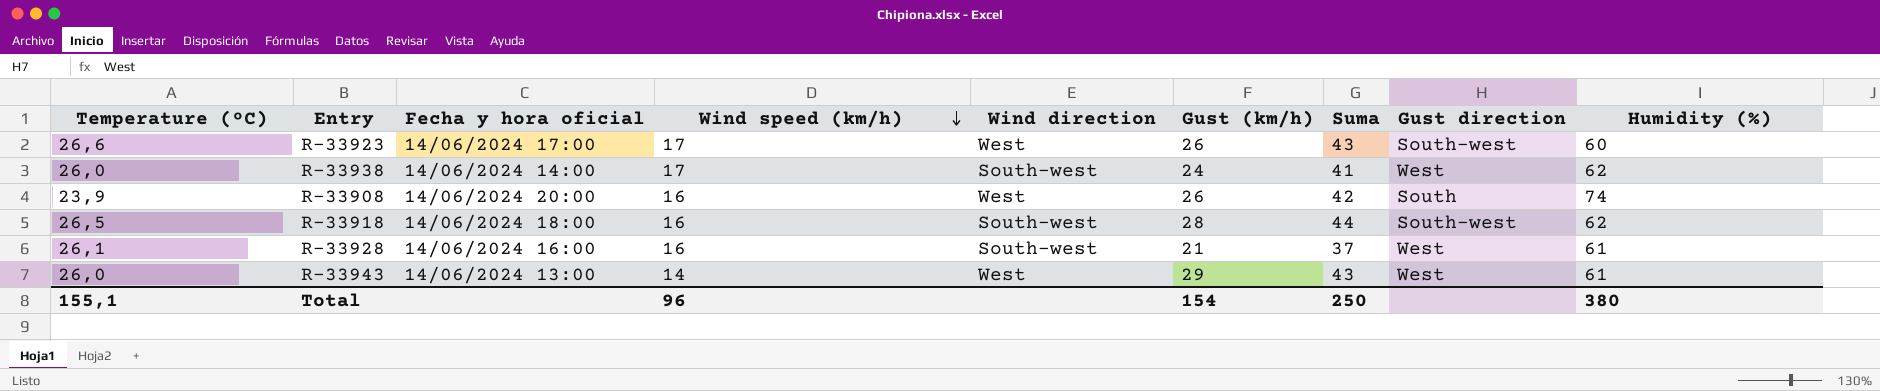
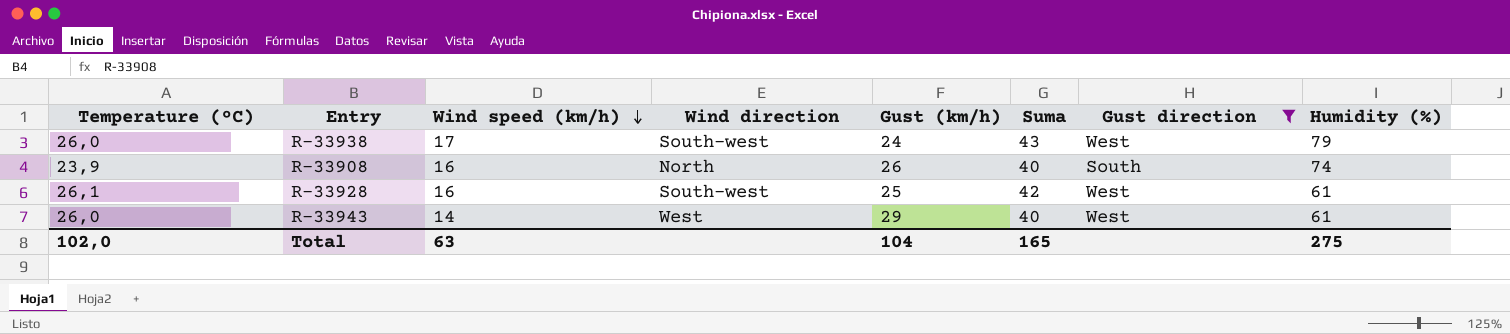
filter: none -> Gust direction != South-west
column Fecha y hora oficial | position: 3 -> none
column Suma | formula: [Wind speed (km/h)] + [Gust (km/h)] -> [Temperature (ºC)] + [Wind speed (km/h)]
R-33938 | Humidity (%): 62 -> 79
R-33908 | Wind direction: West -> North
R-33928 | Gust (km/h): 21 -> 25
Total | Temperature (ºC): 155,1 -> 102,0
Total | Wind speed (km/h): 96 -> 63
Total | Gust (km/h): 154 -> 104
Total | Suma: 250 -> 165
Total | Humidity (%): 380 -> 275

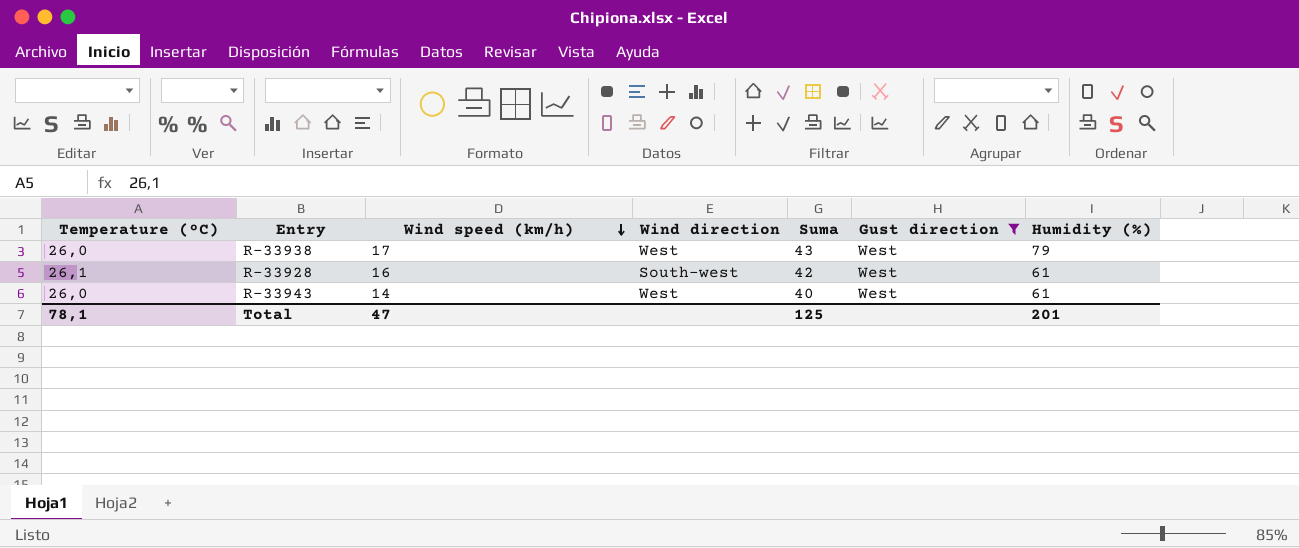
column Gust (km/h) | position: 5 -> none
row R-33908: 23,9 | 16 | North | 26 | 40 | South | 74 -> none
R-33938 | Wind direction: South-west -> West
Total | Temperature (ºC): 102,0 -> 78,1
Total | Wind speed (km/h): 63 -> 47
Total | Suma: 165 -> 125
Total | Humidity (%): 275 -> 201

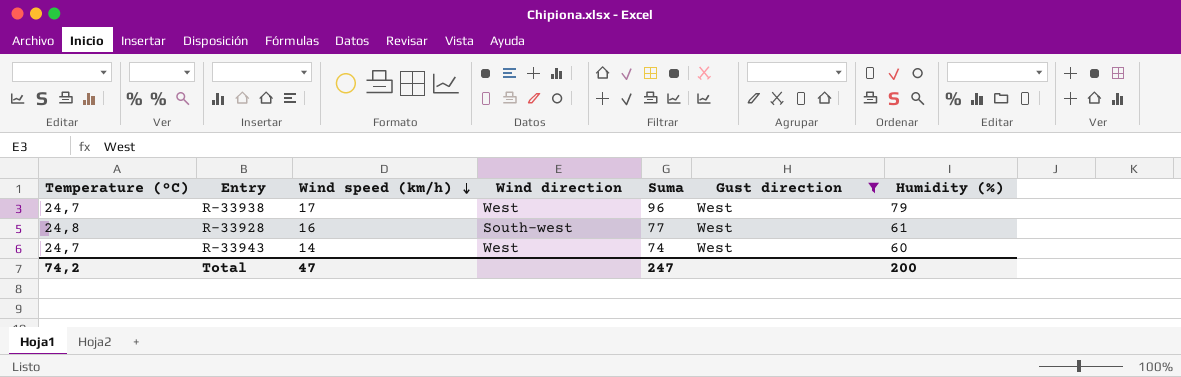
column Suma | formula: [Temperature (ºC)] + [Wind speed (km/h)] -> [Wind speed (km/h)] + [Humidity (%)]
R-33938 | Temperature (ºC): 26,0 -> 24,7
R-33928 | Temperature (ºC): 26,1 -> 24,8
R-33943 | Temperature (ºC): 26,0 -> 24,7
R-33943 | Humidity (%): 61 -> 60
Total | Temperature (ºC): 78,1 -> 74,2
Total | Suma: 125 -> 247
Total | Humidity (%): 201 -> 200

